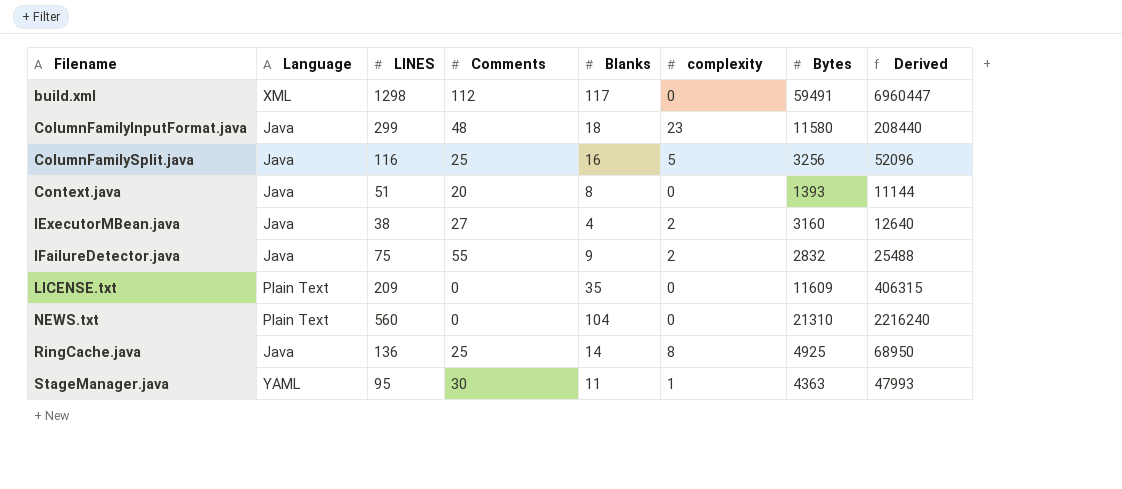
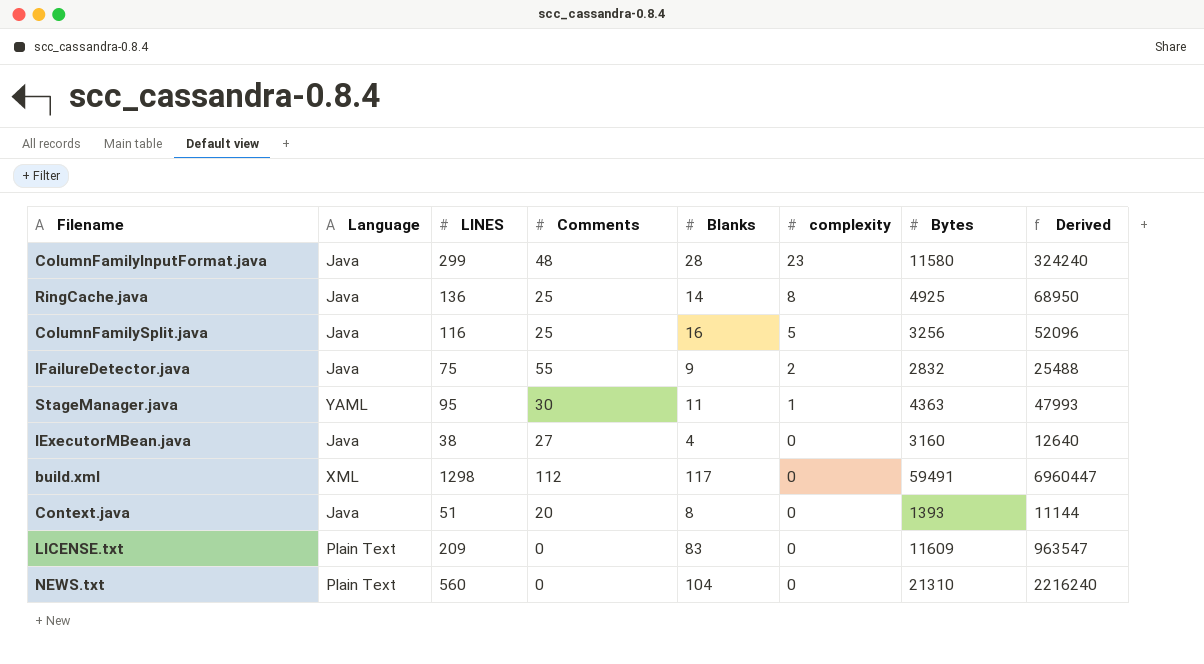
row order: Filename ascending -> complexity descending
ColumnFamilyInputFormat.java | Blanks: 18 -> 28
ColumnFamilyInputFormat.java | Derived: 208440 -> 324240
IExecutorMBean.java | complexity: 2 -> 0
LICENSE.txt | Blanks: 35 -> 83
LICENSE.txt | Derived: 406315 -> 963547

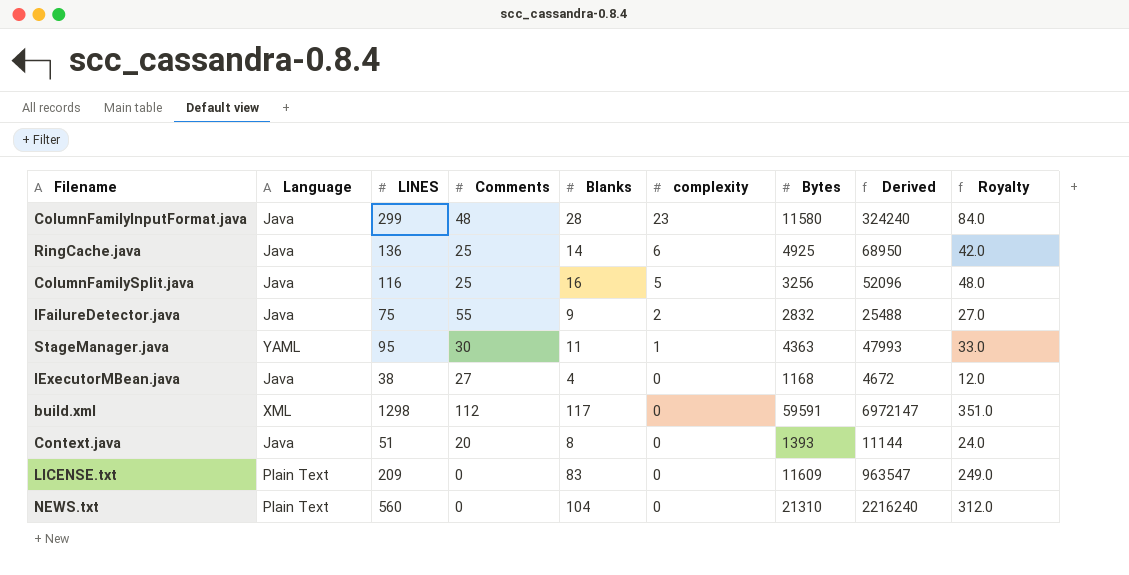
column Royalty | formula: none -> [Blanks] * 3
RingCache.java | complexity: 8 -> 6
IExecutorMBean.java | Bytes: 3160 -> 1168
IExecutorMBean.java | Derived: 12640 -> 4672
build.xml | Bytes: 59491 -> 59591
build.xml | Derived: 6960447 -> 6972147

